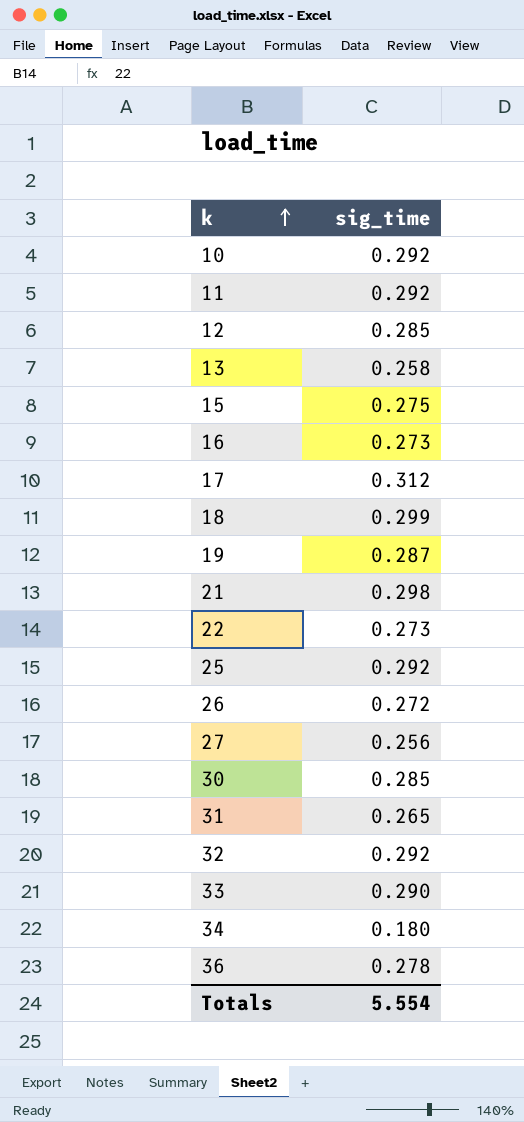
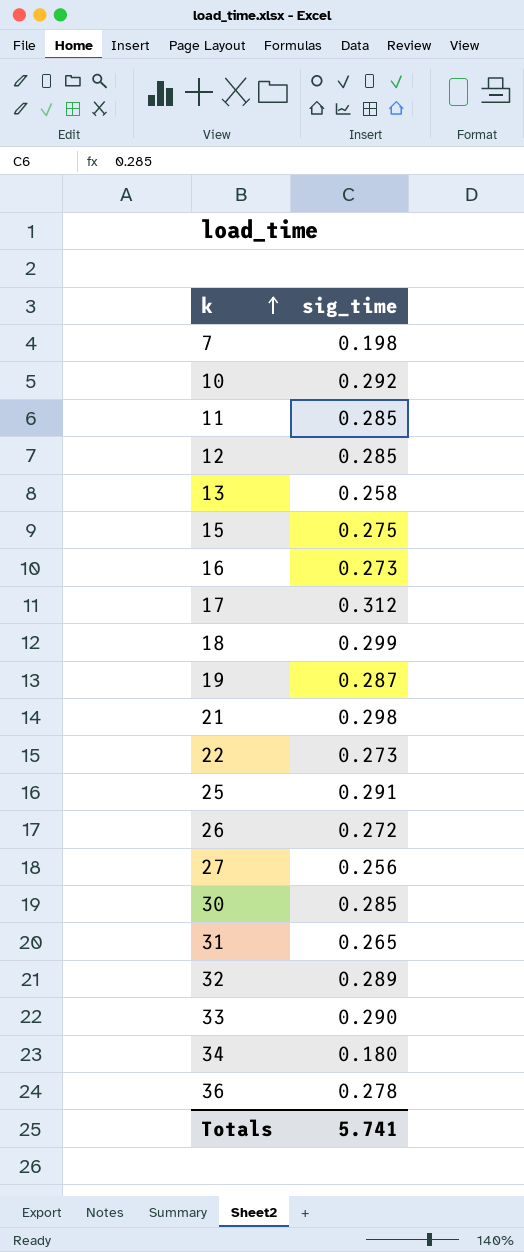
row 7: none -> 0.198
11 | sig_time: 0.292 -> 0.285
25 | sig_time: 0.292 -> 0.291
32 | sig_time: 0.292 -> 0.289
Totals | sig_time: 5.554 -> 5.741

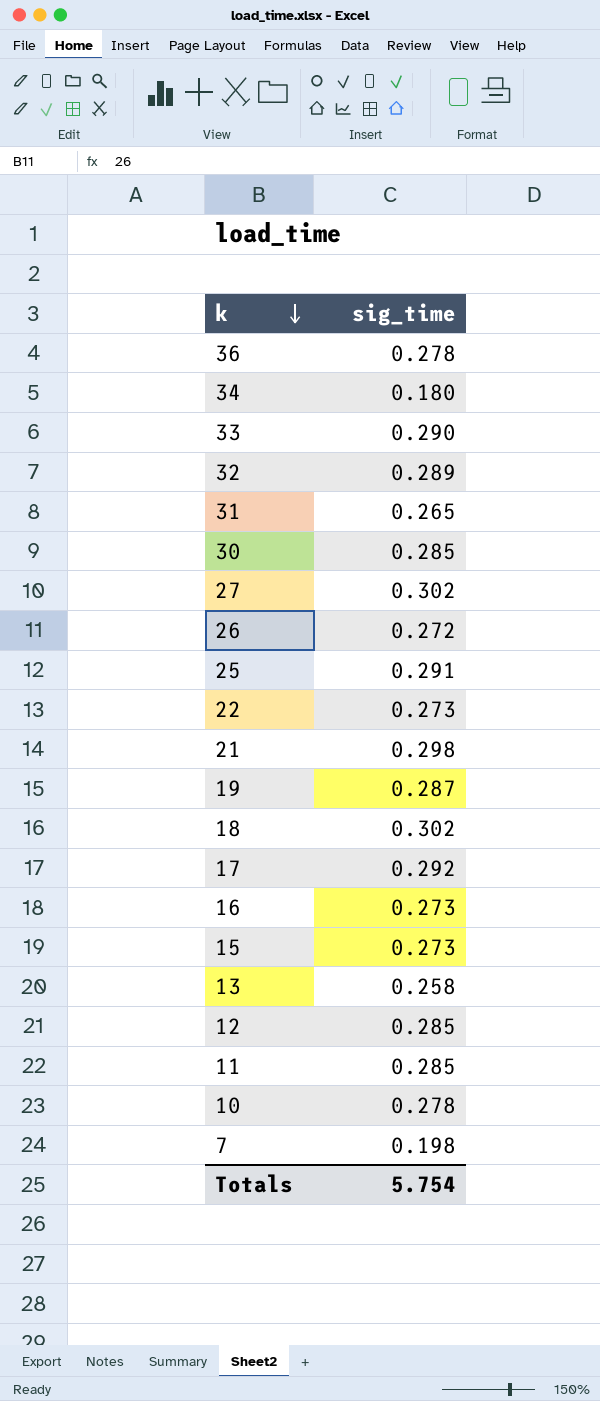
row order: k ascending -> k descending
27 | sig_time: 0.256 -> 0.302
18 | sig_time: 0.299 -> 0.302
17 | sig_time: 0.312 -> 0.292
15 | sig_time: 0.275 -> 0.273
10 | sig_time: 0.292 -> 0.278
Totals | sig_time: 5.741 -> 5.754

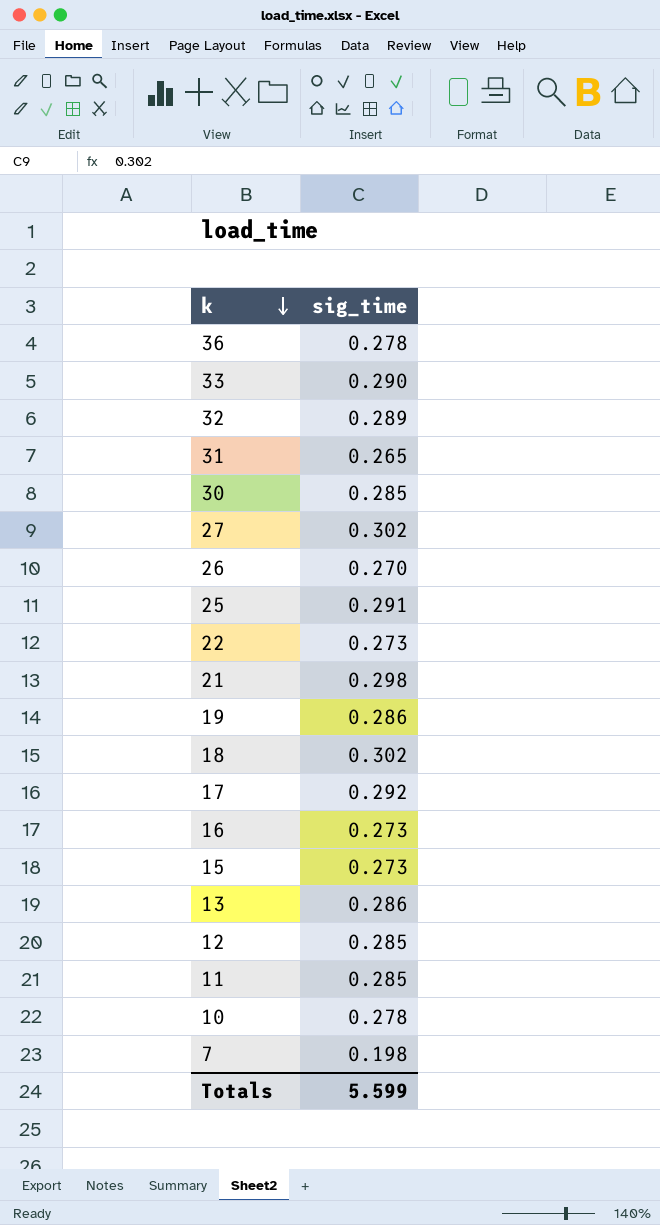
row 34: 0.180 -> none
26 | sig_time: 0.272 -> 0.270
19 | sig_time: 0.287 -> 0.286
13 | sig_time: 0.258 -> 0.286
Totals | sig_time: 5.754 -> 5.599

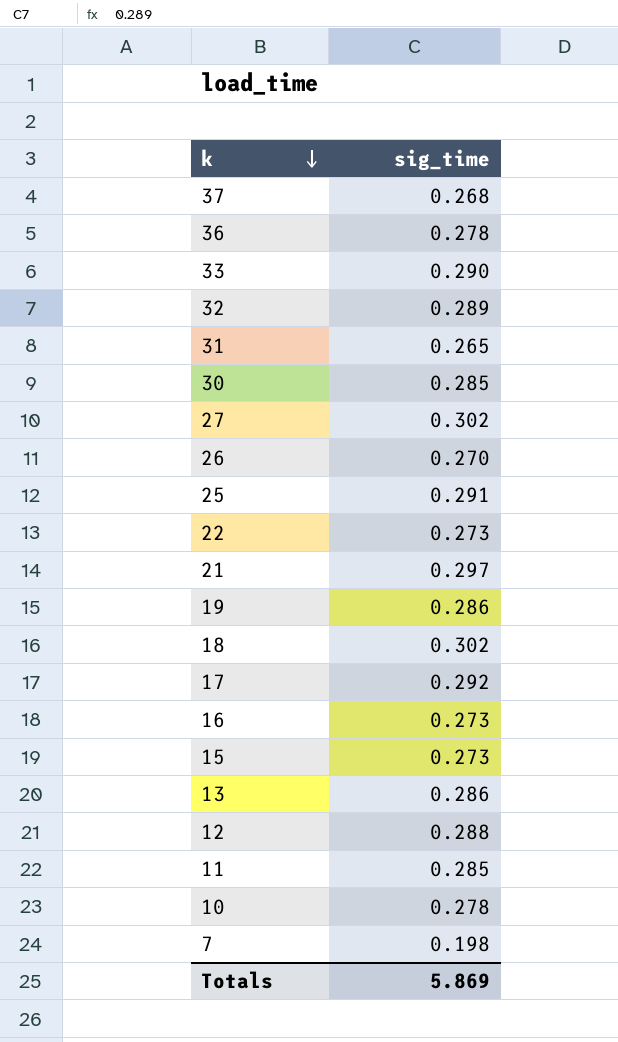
row 37: none -> 0.268
21 | sig_time: 0.298 -> 0.297
12 | sig_time: 0.285 -> 0.288
Totals | sig_time: 5.599 -> 5.869

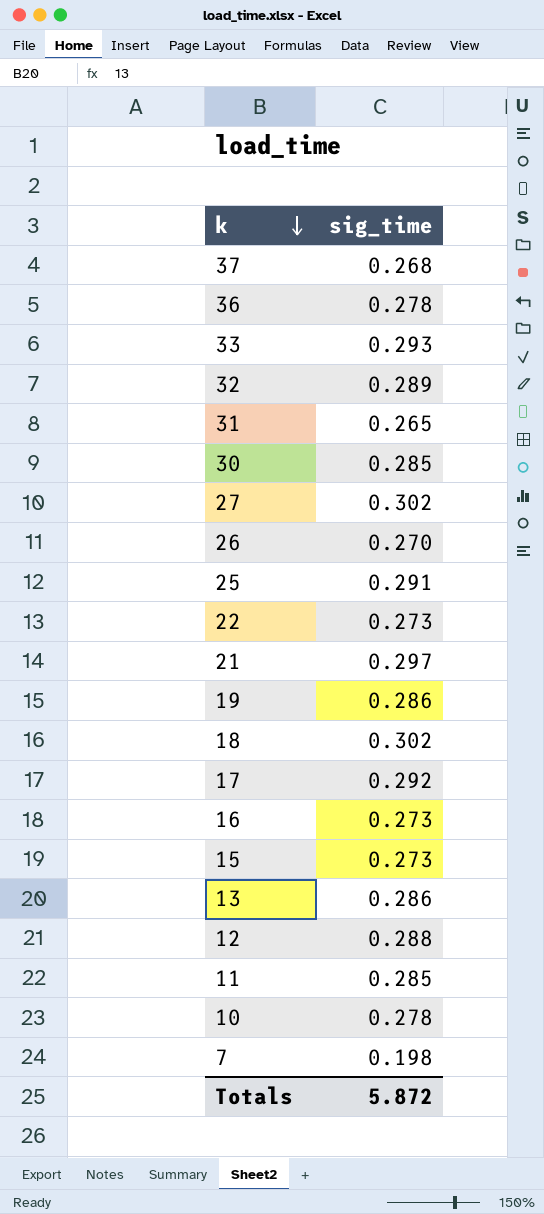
33 | sig_time: 0.290 -> 0.293
Totals | sig_time: 5.869 -> 5.872

